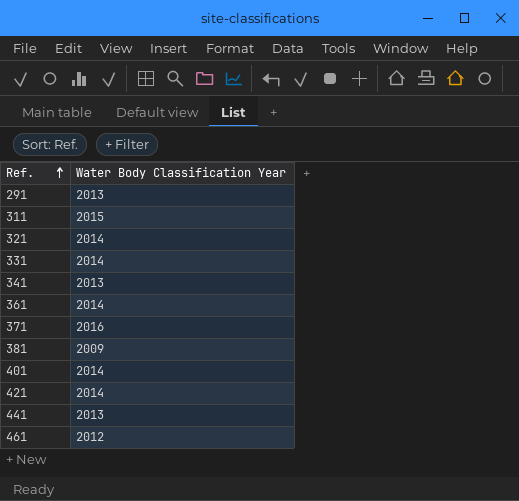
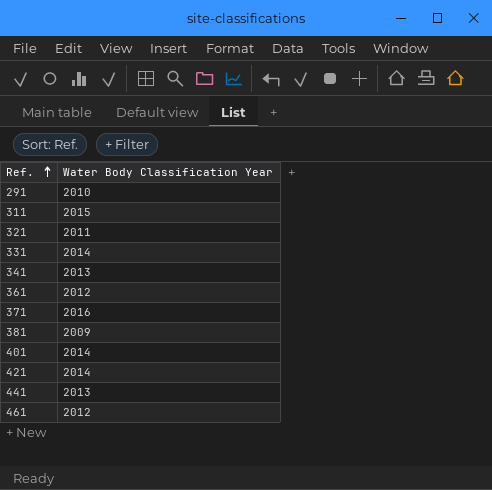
291 | Water Body Classification Year: 2013 -> 2010
321 | Water Body Classification Year: 2014 -> 2011
361 | Water Body Classification Year: 2014 -> 2012

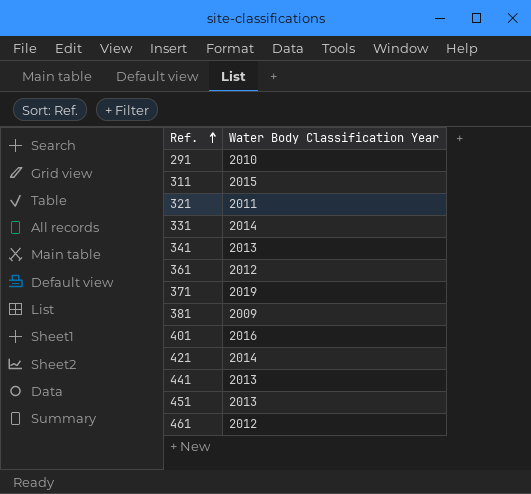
371 | Water Body Classification Year: 2016 -> 2019
401 | Water Body Classification Year: 2014 -> 2016
row 451: none -> 2013

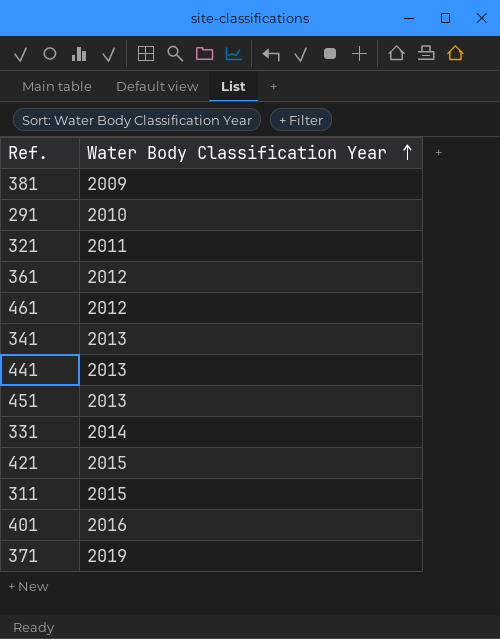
row order: Ref. ascending -> Water Body Classification Year ascending
421 | Water Body Classification Year: 2014 -> 2015

